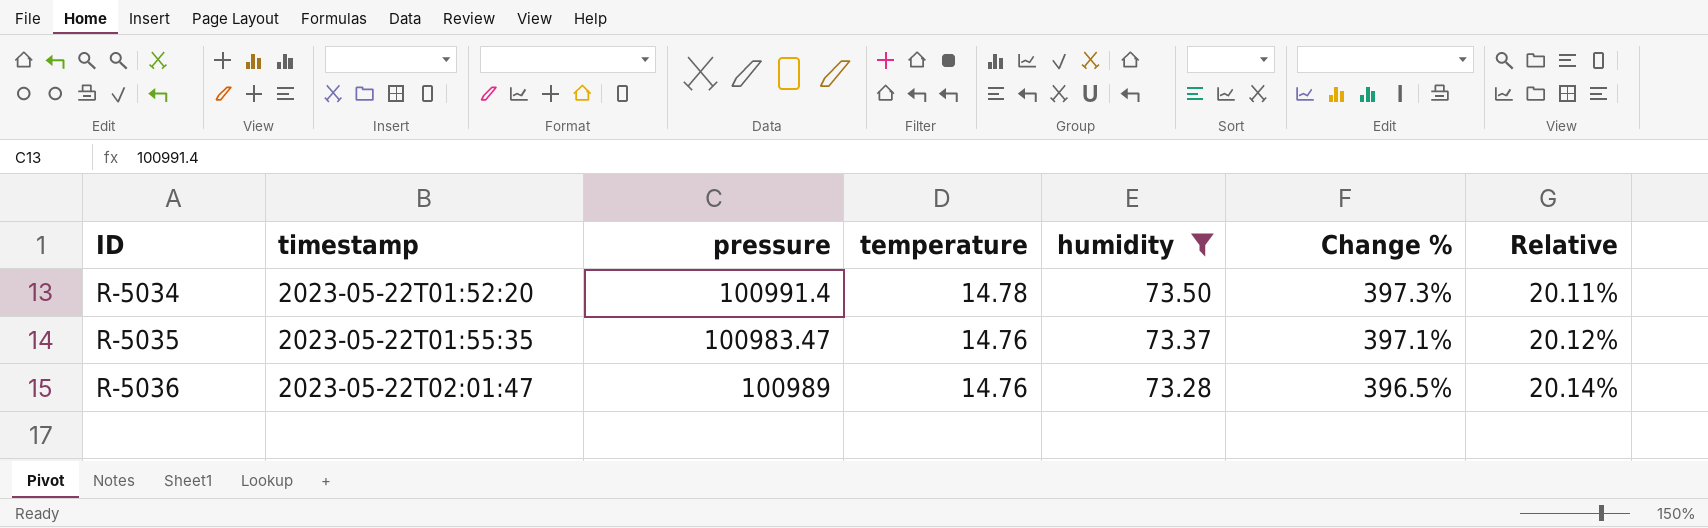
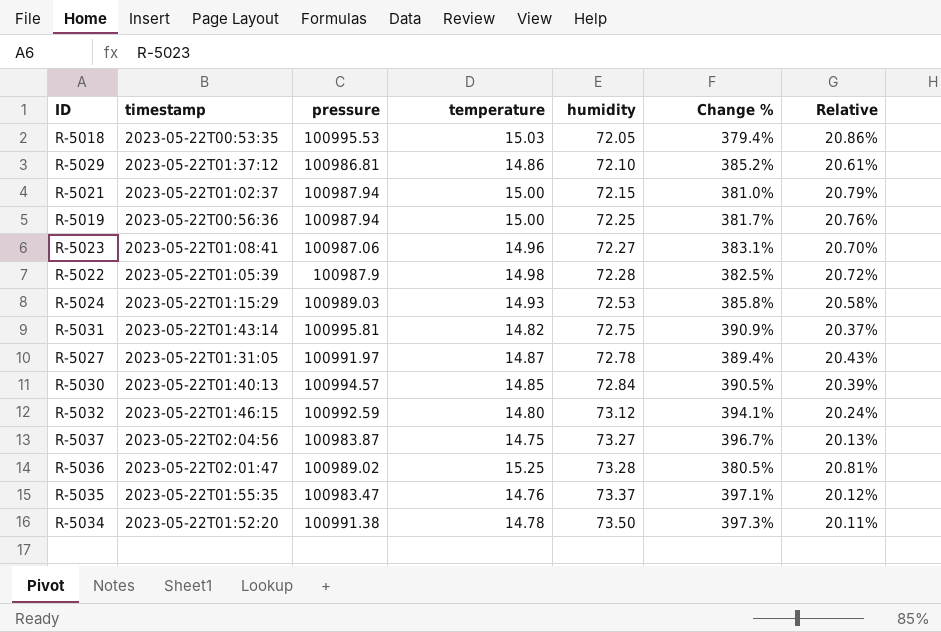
filter: humidity >= 73.28 -> none
row order: ID ascending -> humidity ascending
R-5036 | pressure: 100989 -> 100989.02
R-5036 | temperature: 14.76 -> 15.25
R-5036 | Change %: 396.5% -> 380.5%
R-5036 | Relative: 20.14% -> 20.81%
R-5034 | pressure: 100991.4 -> 100991.38

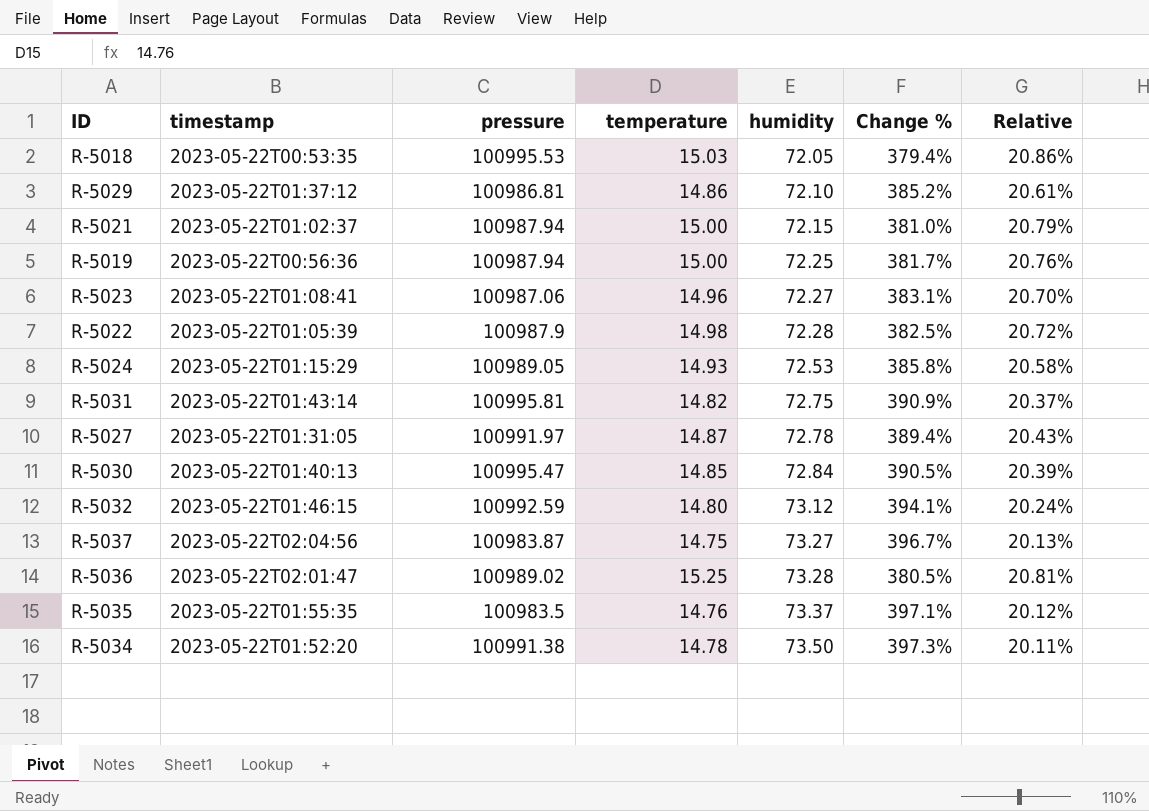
R-5024 | pressure: 100989.03 -> 100989.05
R-5030 | pressure: 100994.57 -> 100995.47
R-5035 | pressure: 100983.47 -> 100983.5

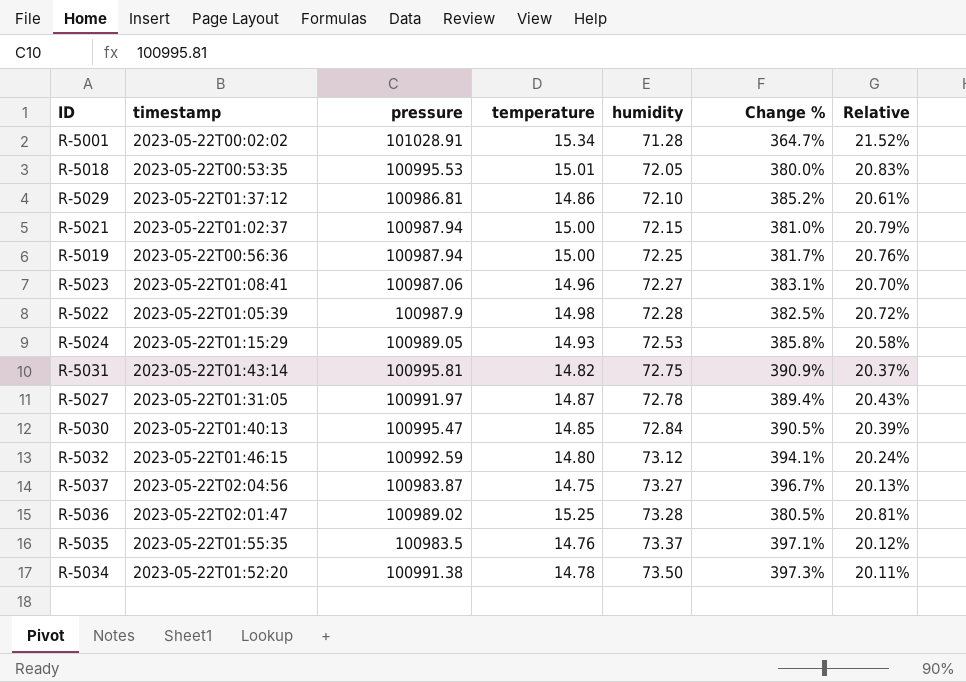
row R-5001: none -> 2023-05-22T00:02:02 | 101028.91 | 15.34 | 71.28 | 364.7% | 21.52%
R-5018 | temperature: 15.03 -> 15.01
R-5018 | Change %: 379.4% -> 380.0%
R-5018 | Relative: 20.86% -> 20.83%

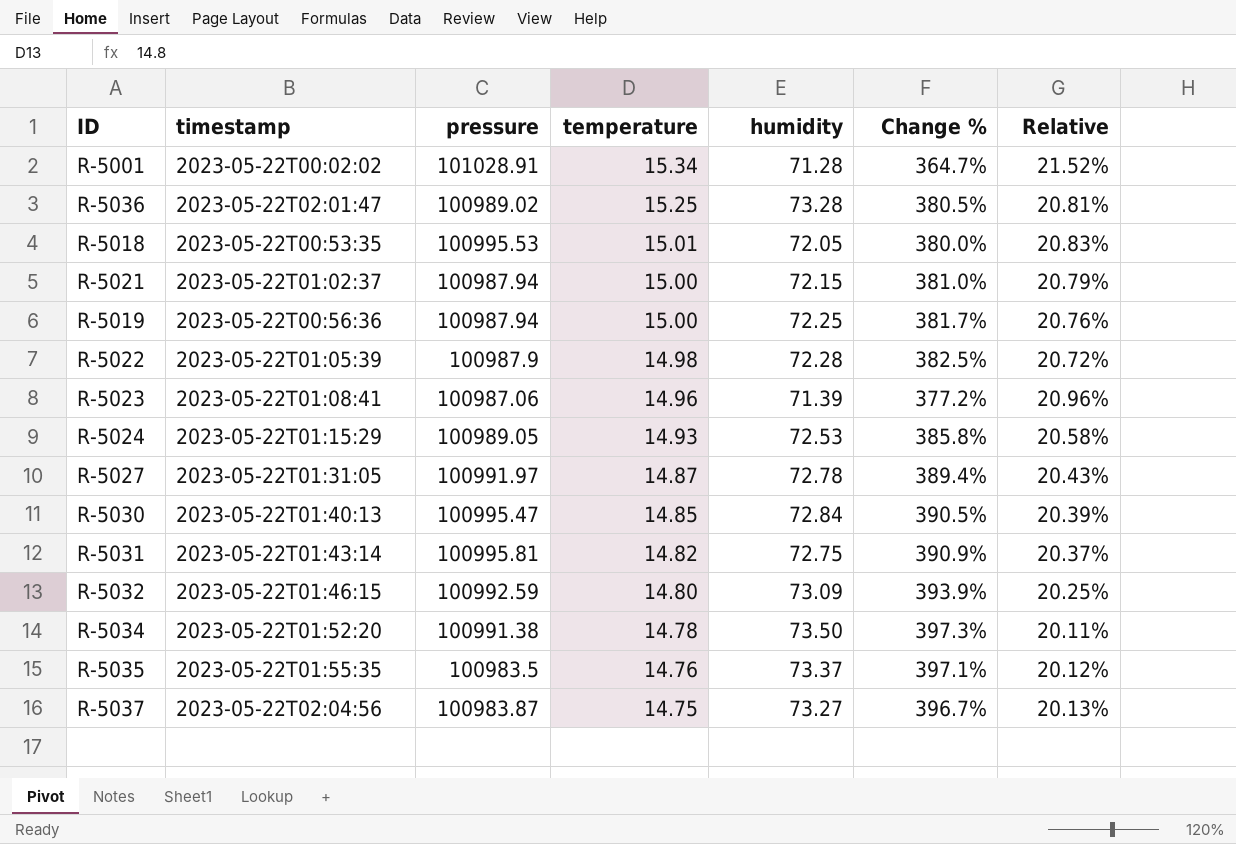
row order: humidity ascending -> temperature descending
row R-5029: 2023-05-22T01:37:12 | 100986.81 | 14.86 | 72.10 | 385.2% | 20.61% -> none
R-5023 | humidity: 72.27 -> 71.39
R-5023 | Change %: 383.1% -> 377.2%
R-5023 | Relative: 20.70% -> 20.96%
R-5032 | humidity: 73.12 -> 73.09
R-5032 | Change %: 394.1% -> 393.9%
R-5032 | Relative: 20.24% -> 20.25%

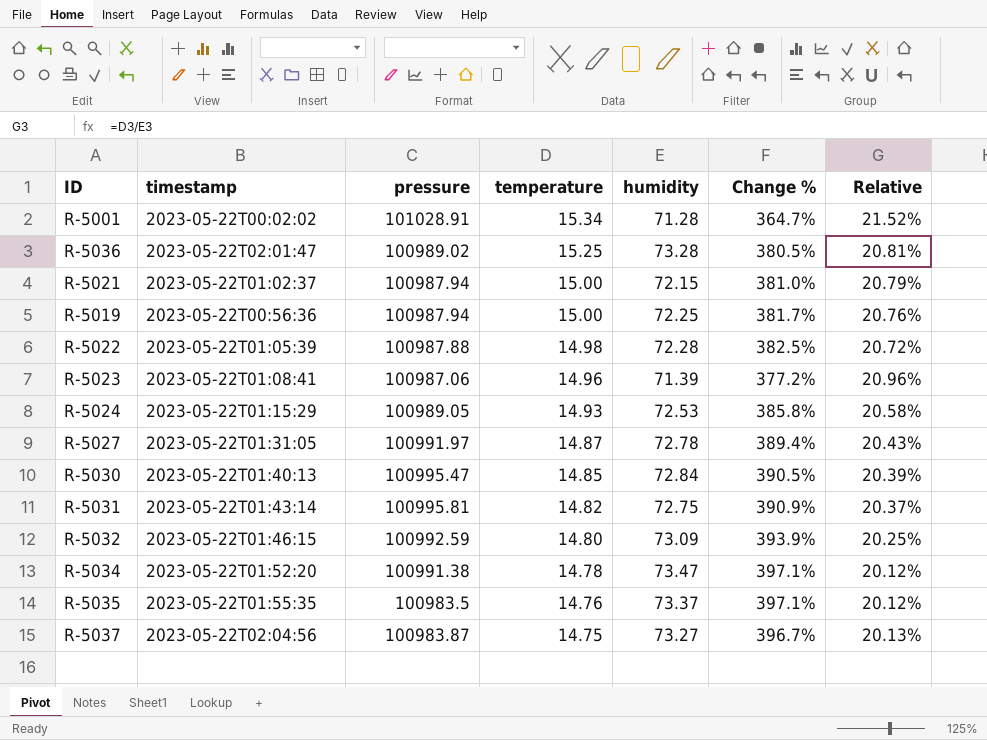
row R-5018: 2023-05-22T00:53:35 | 100995.53 | 15.01 | 72.05 | 380.0% | 20.83% -> none
R-5022 | pressure: 100987.9 -> 100987.88
R-5034 | humidity: 73.50 -> 73.47
R-5034 | Change %: 397.3% -> 397.1%
R-5034 | Relative: 20.11% -> 20.12%

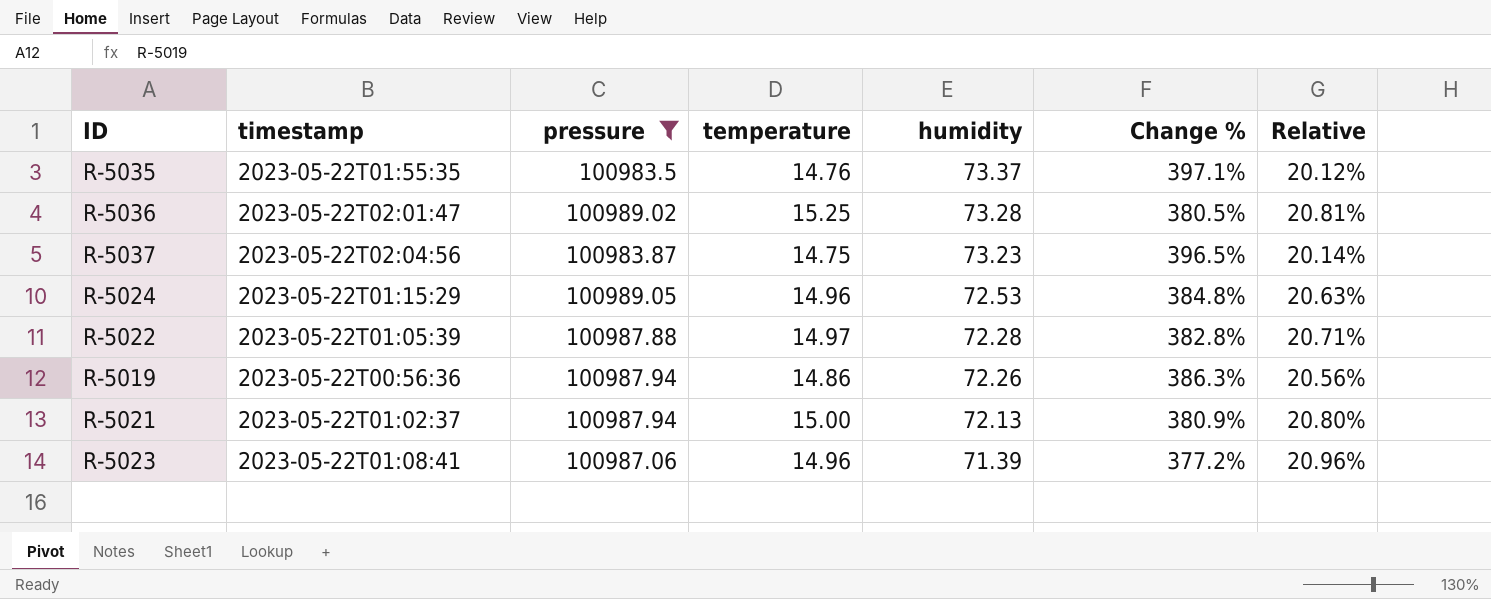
filter: none -> pressure <= 100989.05
row order: temperature descending -> humidity descending
R-5037 | humidity: 73.27 -> 73.23
R-5037 | Change %: 396.7% -> 396.5%
R-5037 | Relative: 20.13% -> 20.14%
R-5024 | temperature: 14.93 -> 14.96
R-5024 | Change %: 385.8% -> 384.8%
R-5024 | Relative: 20.58% -> 20.63%
R-5022 | temperature: 14.98 -> 14.97
R-5022 | Change %: 382.5% -> 382.8%
R-5022 | Relative: 20.72% -> 20.71%
R-5019 | temperature: 15.00 -> 14.86
R-5019 | humidity: 72.25 -> 72.26
R-5019 | Change %: 381.7% -> 386.3%
R-5019 | Relative: 20.76% -> 20.56%
R-5021 | humidity: 72.15 -> 72.13
R-5021 | Change %: 381.0% -> 380.9%
R-5021 | Relative: 20.79% -> 20.80%

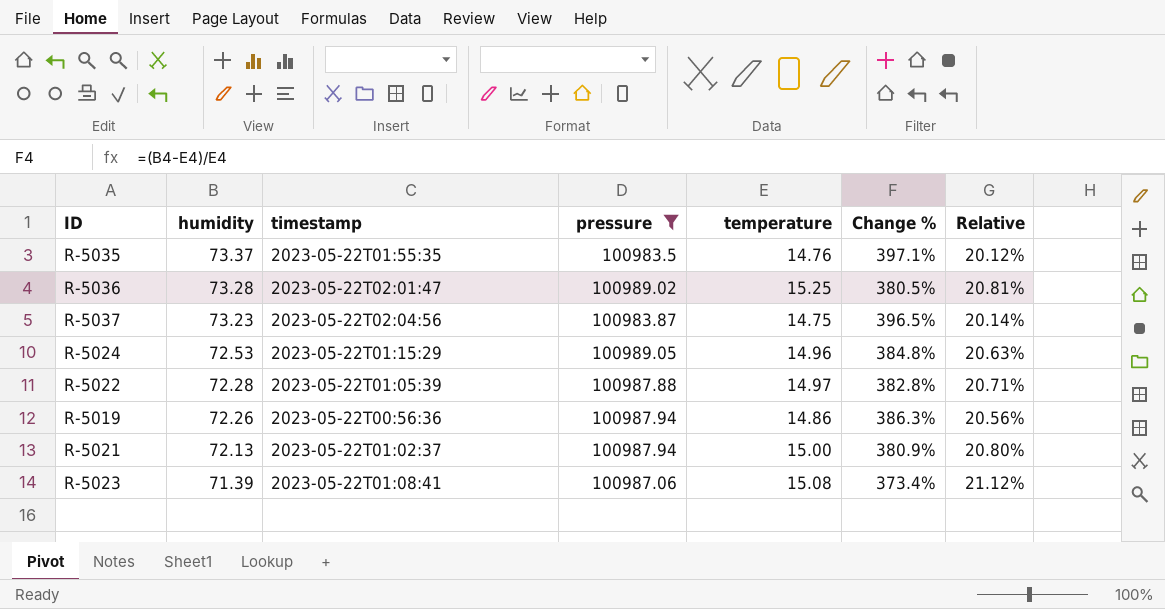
column humidity | position: 5 -> 2
R-5023 | temperature: 14.96 -> 15.08
R-5023 | Change %: 377.2% -> 373.4%
R-5023 | Relative: 20.96% -> 21.12%

